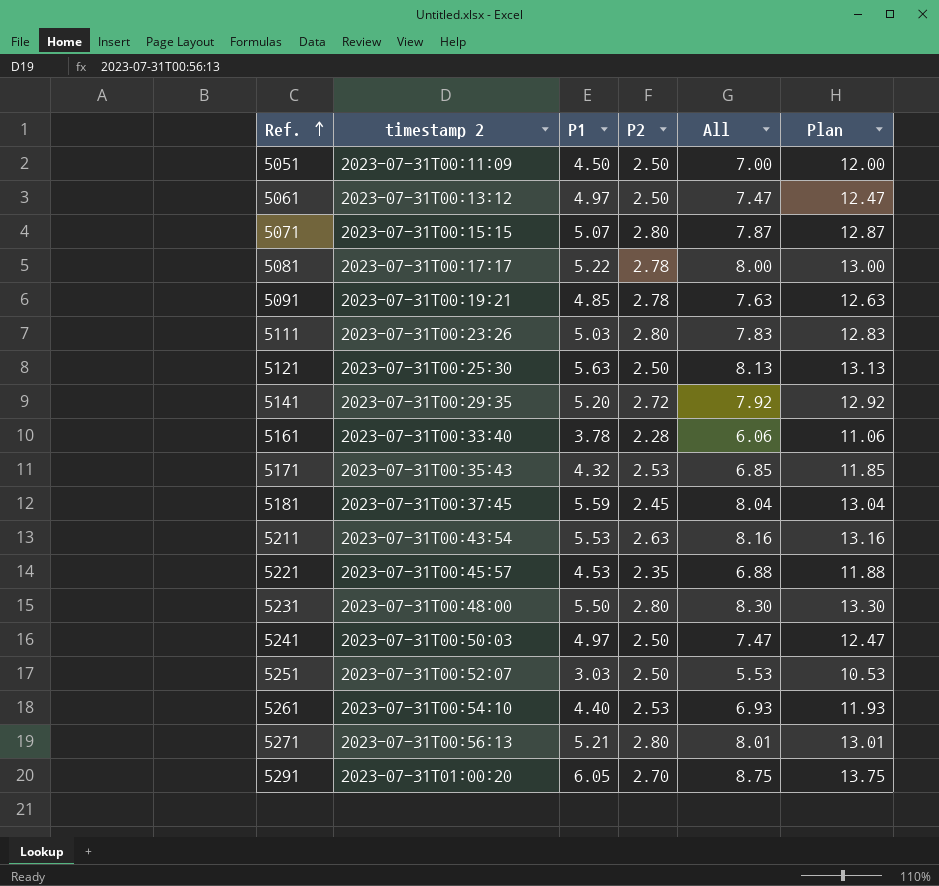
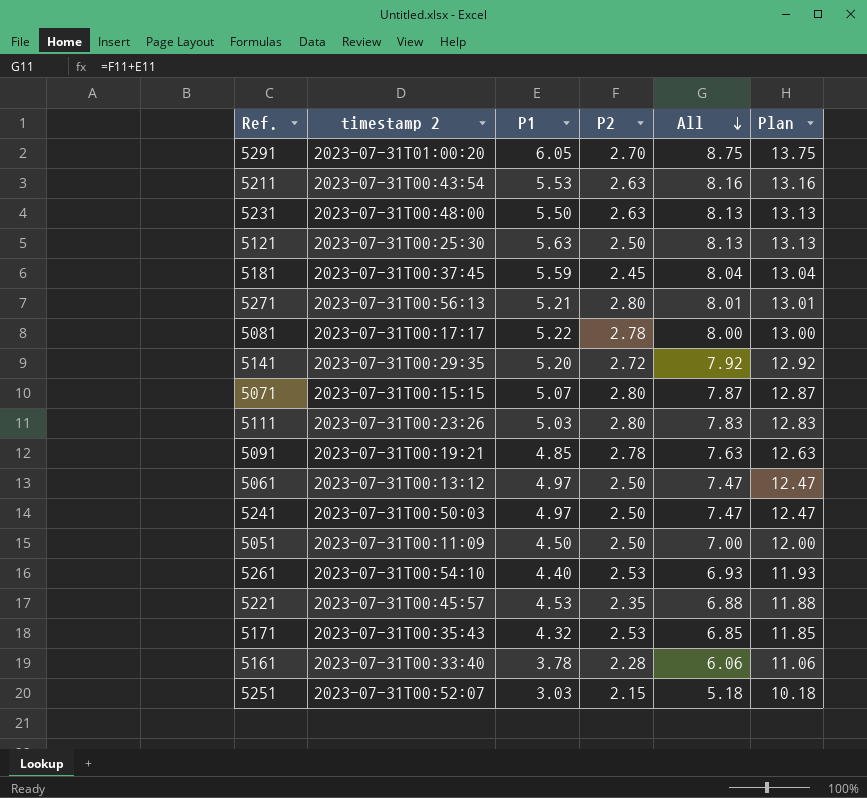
row order: Ref. ascending -> All descending
5231 | P2: 2.80 -> 2.63
5231 | All: 8.30 -> 8.13
5231 | Plan: 13.30 -> 13.13
5251 | P2: 2.50 -> 2.15
5251 | All: 5.53 -> 5.18
5251 | Plan: 10.53 -> 10.18

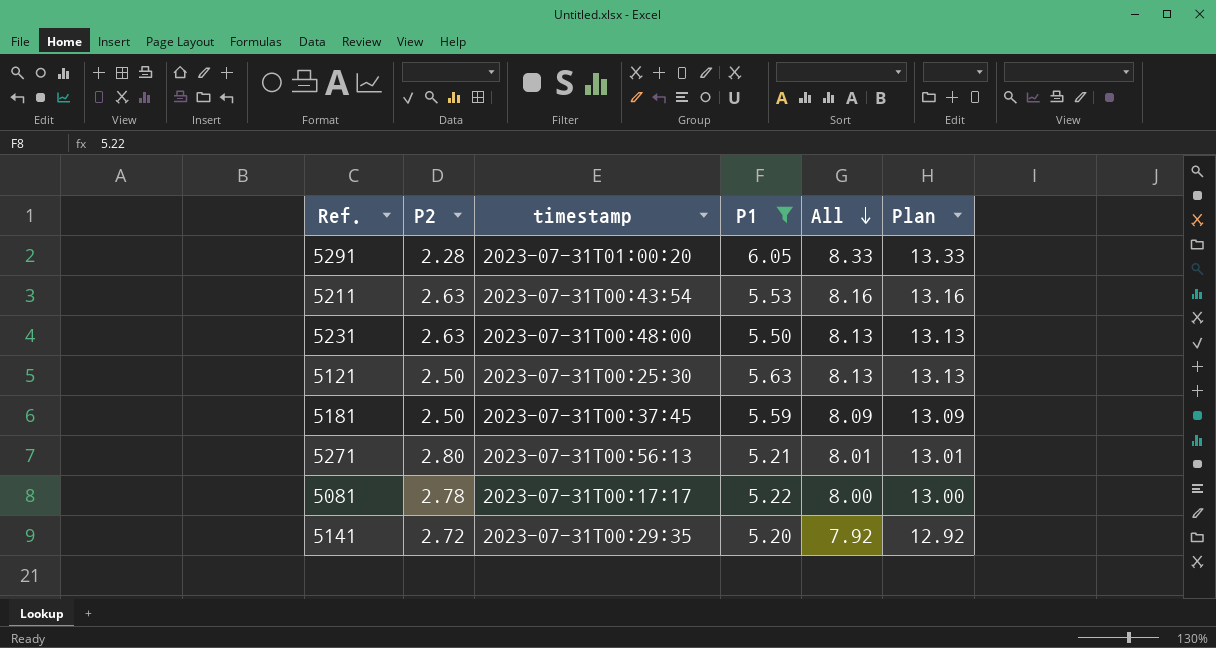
filter: none -> P1 >= 5.20
column P2 | position: 4 -> 2
column name: timestamp 2 -> timestamp
5291 | P2: 2.70 -> 2.28
5291 | All: 8.75 -> 8.33
5291 | Plan: 13.75 -> 13.33
5181 | P2: 2.45 -> 2.50
5181 | All: 8.04 -> 8.09
5181 | Plan: 13.04 -> 13.09

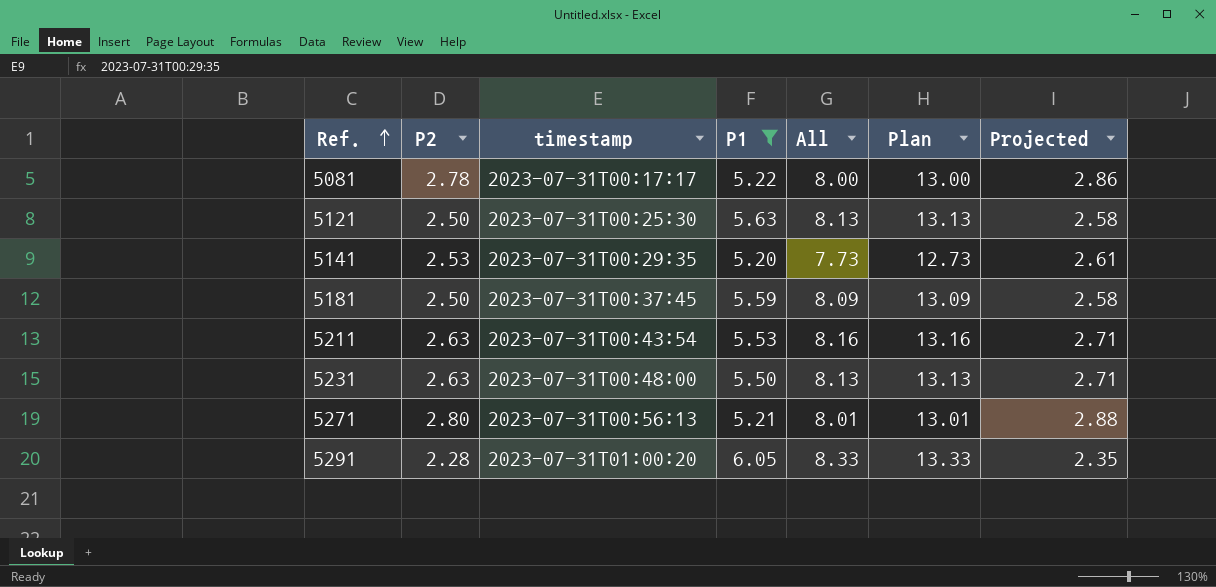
row order: All descending -> Ref. ascending
column Projected | formula: none -> [P2] * 1.03
5141 | P2: 2.72 -> 2.53
5141 | All: 7.92 -> 7.73
5141 | Plan: 12.92 -> 12.73

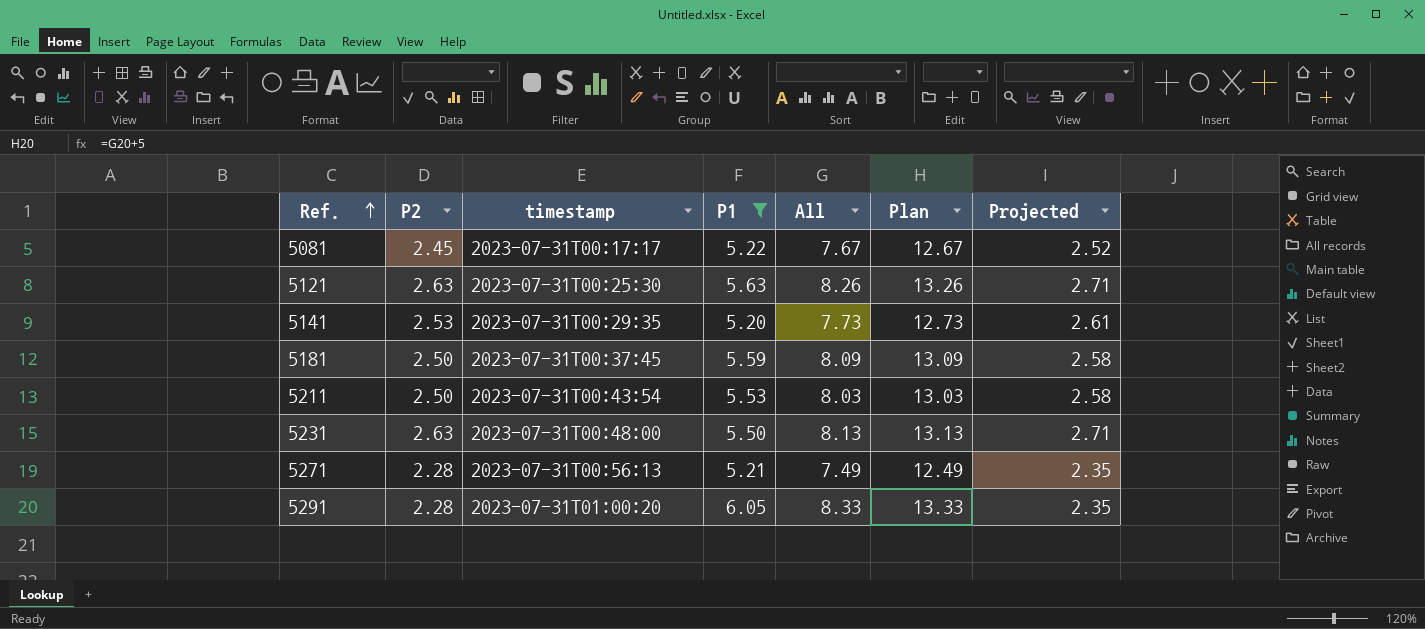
5081 | P2: 2.78 -> 2.45
5081 | All: 8.00 -> 7.67
5081 | Plan: 13.00 -> 12.67
5081 | Projected: 2.86 -> 2.52
5121 | P2: 2.50 -> 2.63
5121 | All: 8.13 -> 8.26
5121 | Plan: 13.13 -> 13.26
5121 | Projected: 2.58 -> 2.71
5211 | P2: 2.63 -> 2.50
5211 | All: 8.16 -> 8.03
5211 | Plan: 13.16 -> 13.03
5211 | Projected: 2.71 -> 2.58
5271 | P2: 2.80 -> 2.28
5271 | All: 8.01 -> 7.49
5271 | Plan: 13.01 -> 12.49
5271 | Projected: 2.88 -> 2.35

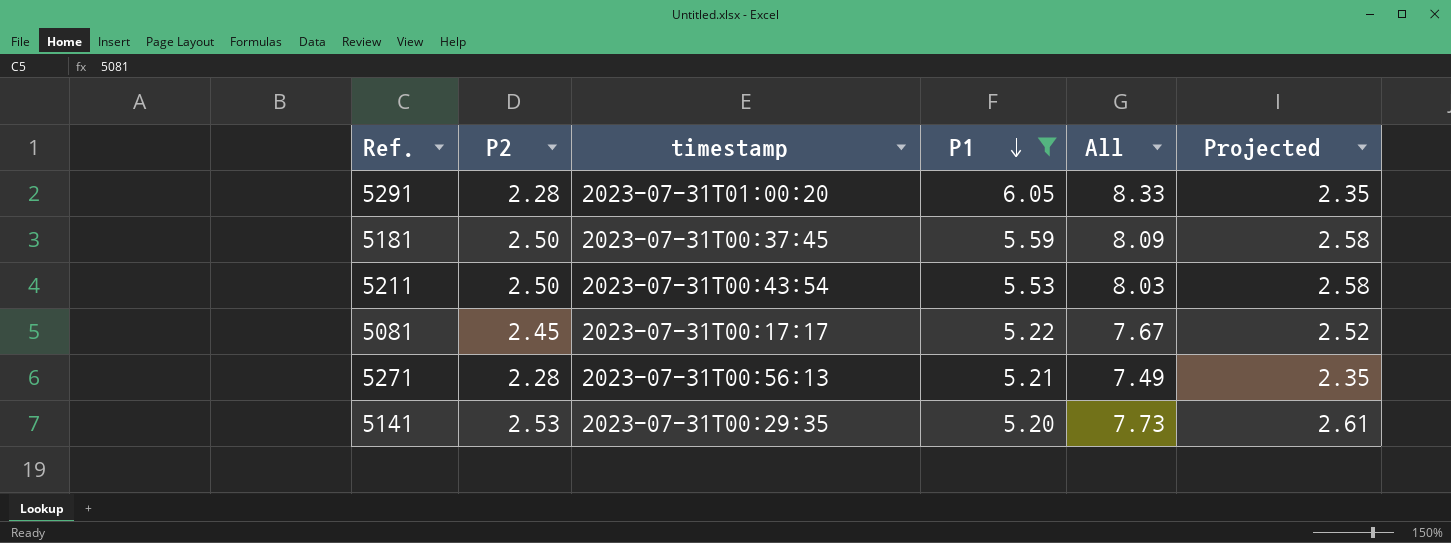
row order: Ref. ascending -> P1 descending
column Plan | formula: [All] + 5 -> none
row 5121: 2.63 | 2023-07-31T00:25:30 | 5.63 | 8.26 | 13.26 | 2.71 -> none
row 5231: 2.63 | 2023-07-31T00:48:00 | 5.50 | 8.13 | 13.13 | 2.71 -> none

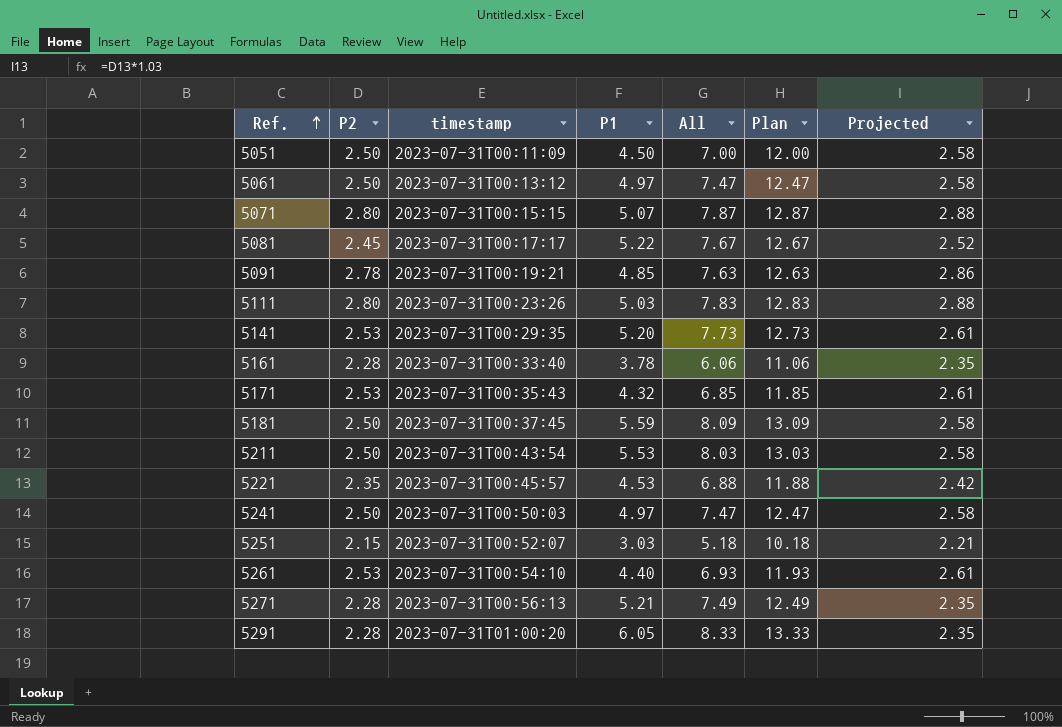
filter: P1 >= 5.20 -> none
row order: P1 descending -> Ref. ascending
column Plan | formula: none -> [All] + 5

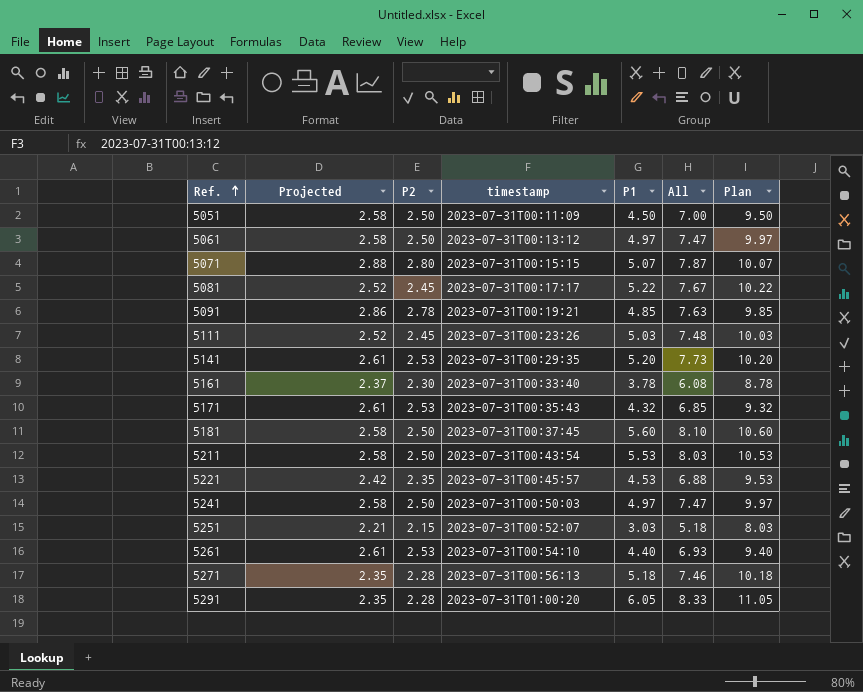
column Projected | position: 7 -> 2
column Plan | formula: [All] + 5 -> [P1] + 5
5111 | Projected: 2.88 -> 2.52
5111 | P2: 2.80 -> 2.45
5111 | All: 7.83 -> 7.48
5161 | Projected: 2.35 -> 2.37
5161 | P2: 2.28 -> 2.30
5161 | All: 6.06 -> 6.08
5181 | P1: 5.59 -> 5.60
5181 | All: 8.09 -> 8.10
5271 | P1: 5.21 -> 5.18
5271 | All: 7.49 -> 7.46

